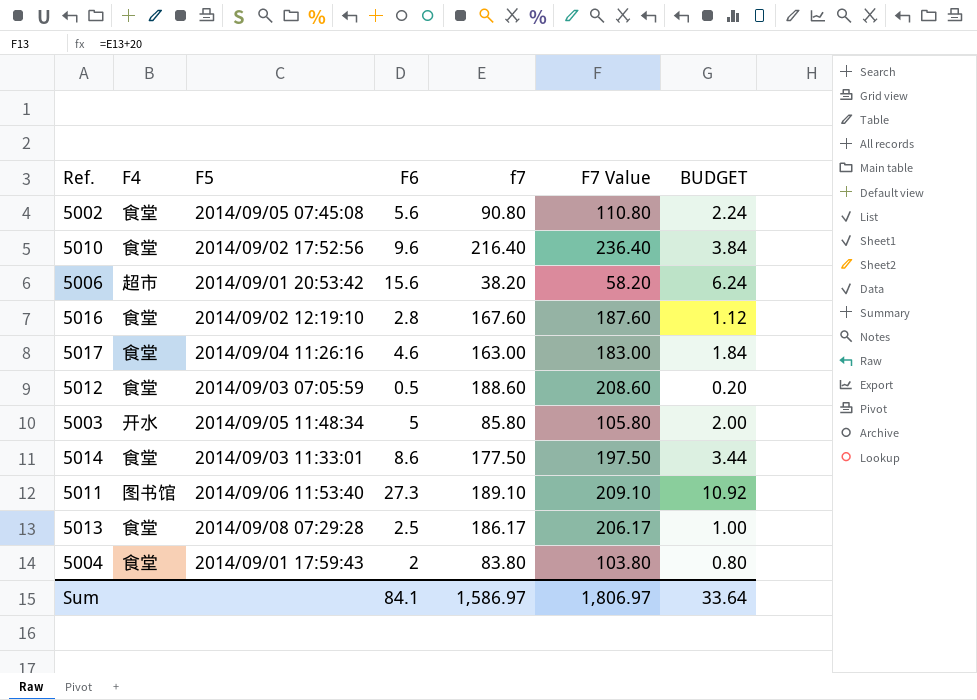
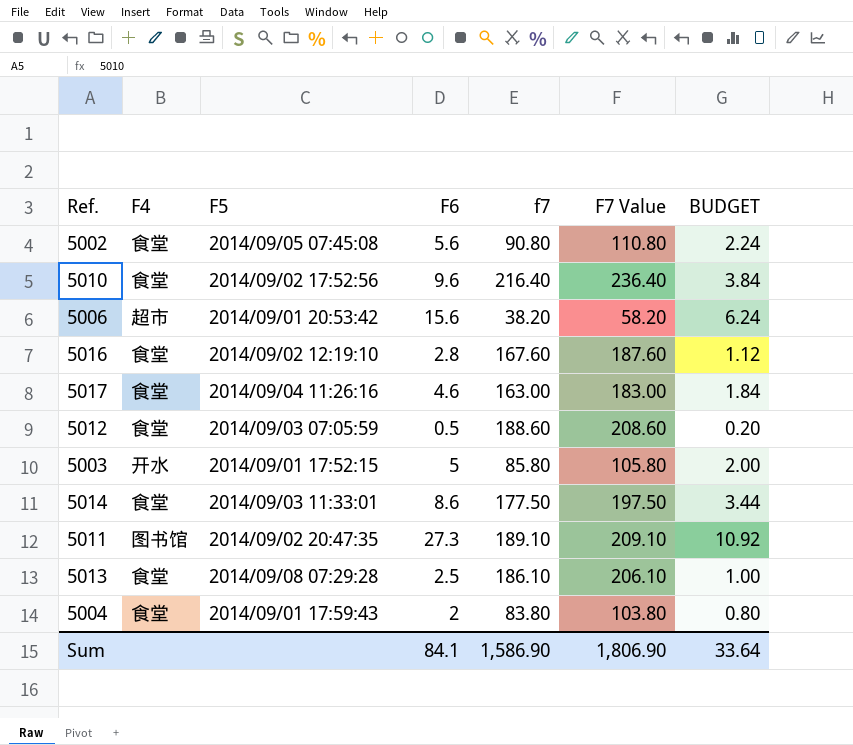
5003 | F5: 2014/09/05 11:48:34 -> 2014/09/01 17:52:15
5011 | F5: 2014/09/06 11:53:40 -> 2014/09/02 20:47:35
5013 | f7: 186.17 -> 186.10
5013 | F7 Value: 206.17 -> 206.10
Sum | f7: 1,586.97 -> 1,586.90
Sum | F7 Value: 1,806.97 -> 1,806.90

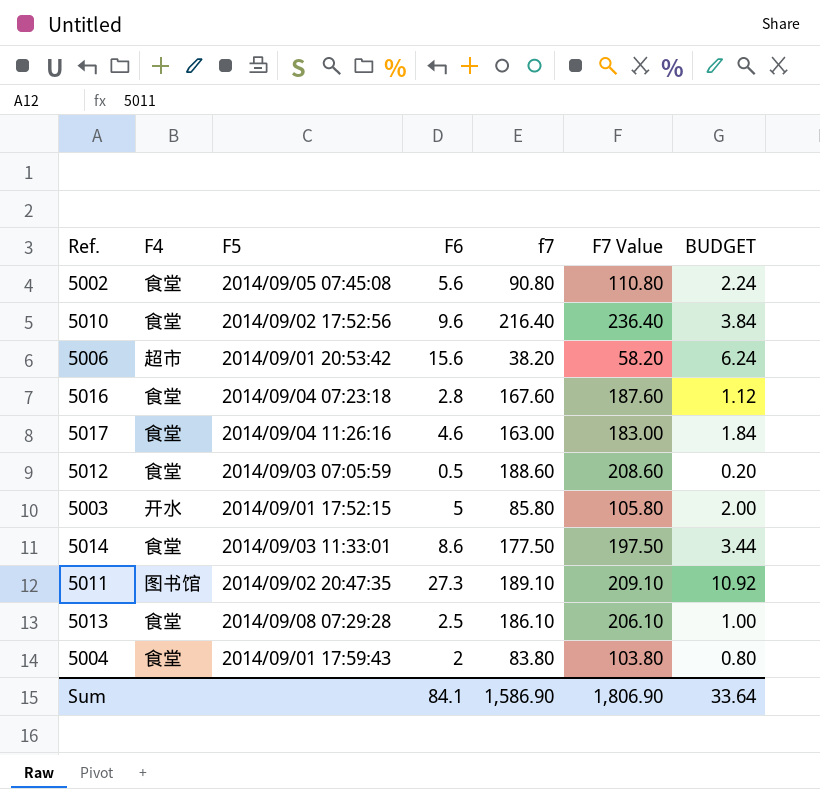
5016 | F5: 2014/09/02 12:19:10 -> 2014/09/04 07:23:18

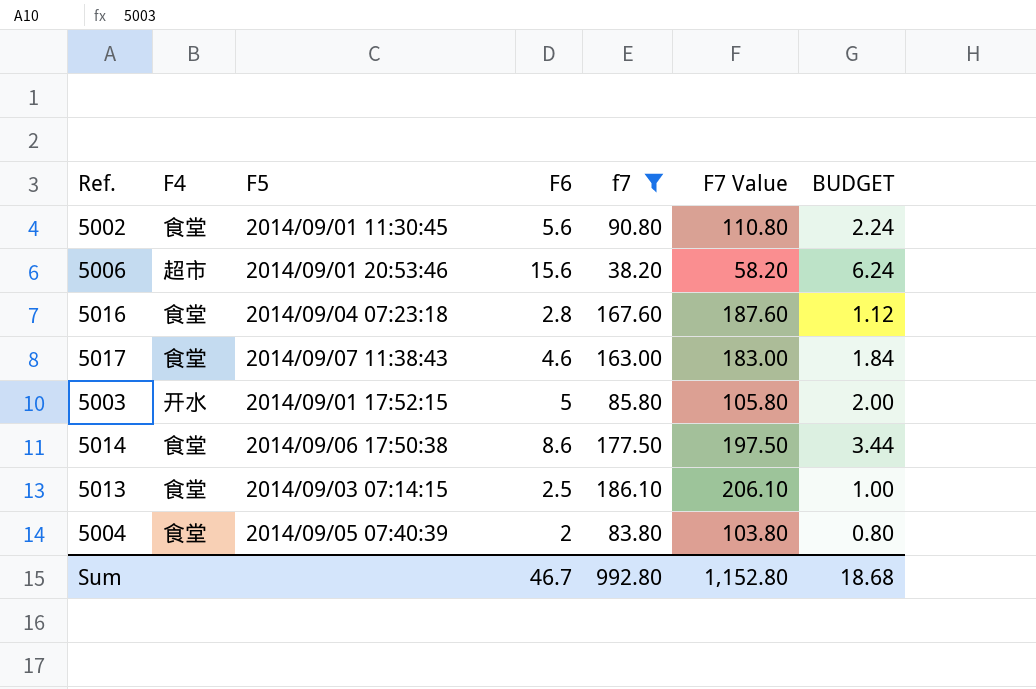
filter: none -> f7 <= 186.10
5002 | F5: 2014/09/05 07:45:08 -> 2014/09/01 11:30:45
5006 | F5: 2014/09/01 20:53:42 -> 2014/09/01 20:53:46
5017 | F5: 2014/09/04 11:26:16 -> 2014/09/07 11:38:43
5014 | F5: 2014/09/03 11:33:01 -> 2014/09/06 17:50:38
5013 | F5: 2014/09/08 07:29:28 -> 2014/09/03 07:14:15
5004 | F5: 2014/09/01 17:59:43 -> 2014/09/05 07:40:39
Sum | F6: 84.1 -> 46.7
Sum | f7: 1,586.90 -> 992.80
Sum | F7 Value: 1,806.90 -> 1,152.80
Sum | BUDGET: 33.64 -> 18.68

